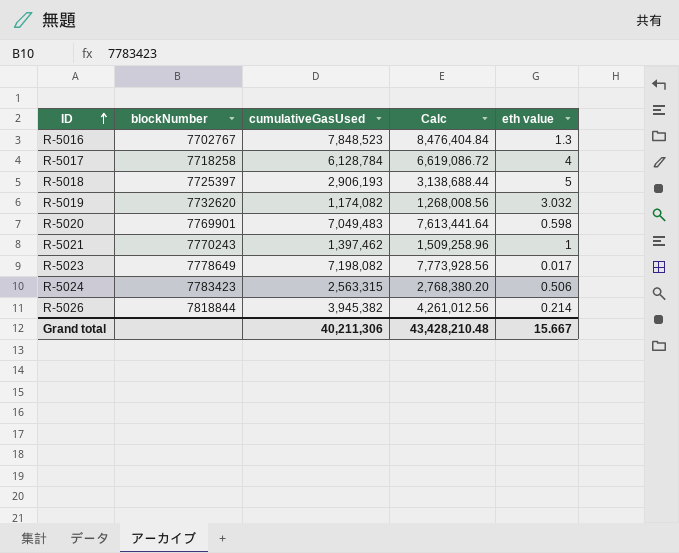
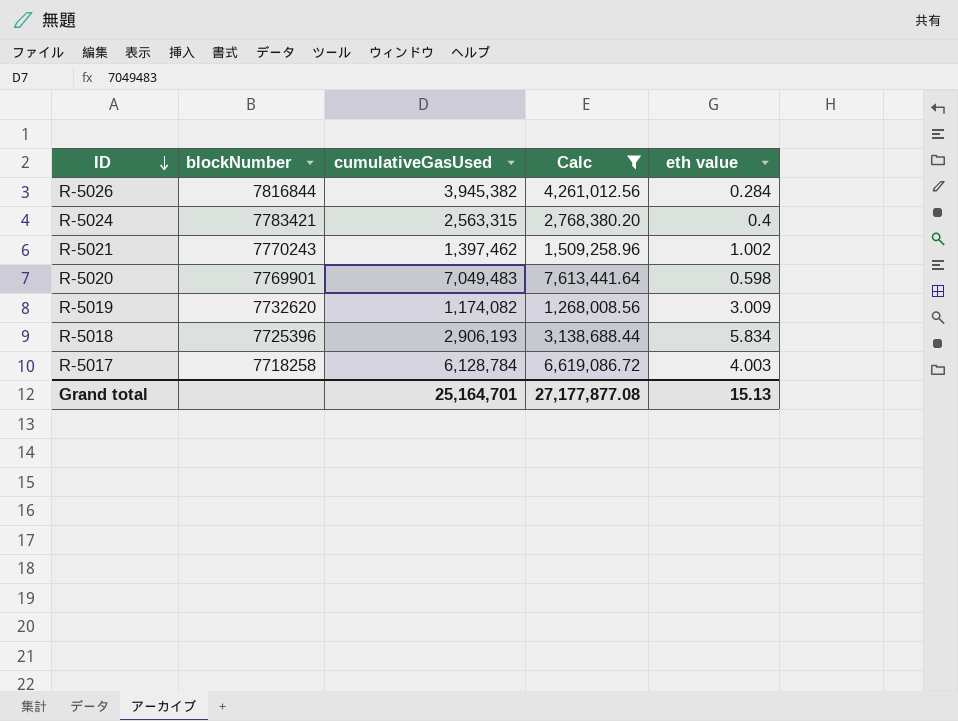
filter: none -> Calc <= 7,613,441.64
row order: ID ascending -> ID descending
R-5026 | blockNumber: 7818844 -> 7816844
R-5026 | eth value: 0.214 -> 0.284
R-5024 | blockNumber: 7783423 -> 7783421
R-5024 | eth value: 0.506 -> 0.4
R-5021 | eth value: 1 -> 1.002
R-5019 | eth value: 3.032 -> 3.009
R-5018 | blockNumber: 7725397 -> 7725396
R-5018 | eth value: 5 -> 5.834
R-5017 | eth value: 4 -> 4.003
Grand total | cumulativeGasUsed: 40,211,306 -> 25,164,701
Grand total | Calc: 43,428,210.48 -> 27,177,877.08
Grand total | eth value: 15.667 -> 15.13

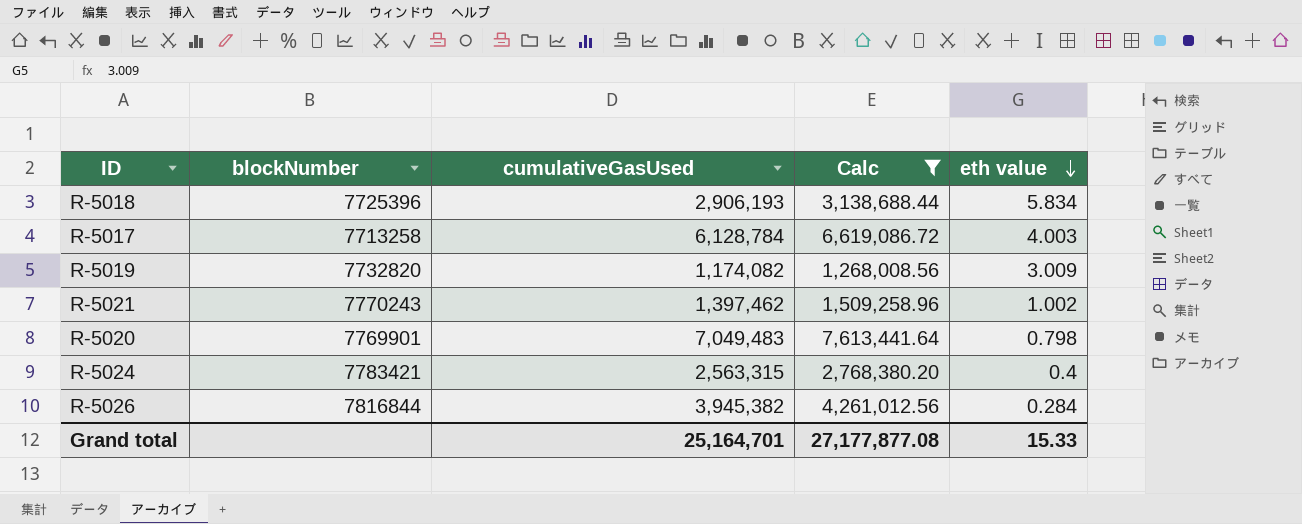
row order: ID descending -> eth value descending
R-5017 | blockNumber: 7718258 -> 7713258
R-5019 | blockNumber: 7732620 -> 7732820
R-5020 | eth value: 0.598 -> 0.798
Grand total | eth value: 15.13 -> 15.33

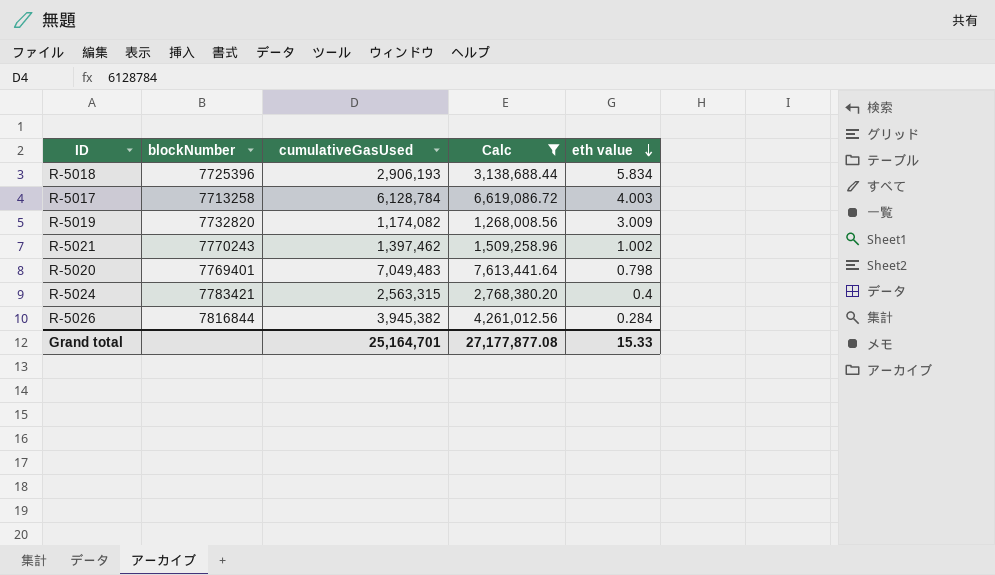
R-5020 | blockNumber: 7769901 -> 7769401

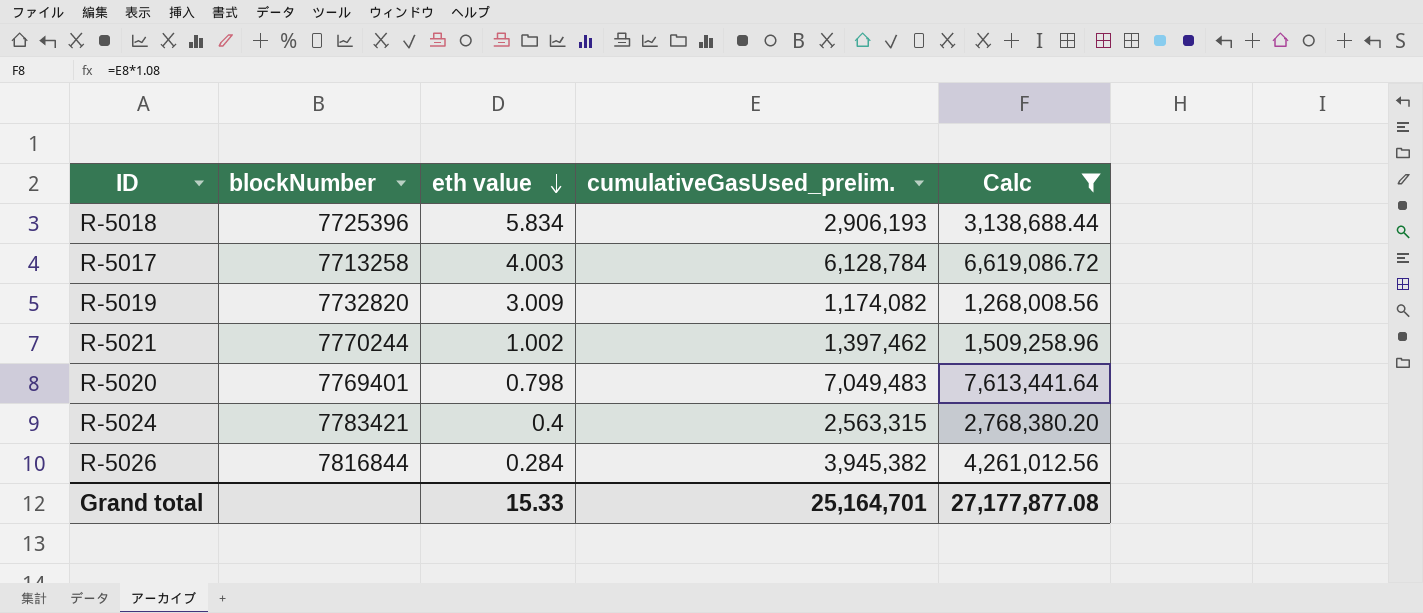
column eth value | position: 5 -> 3
column name: cumulativeGasUsed -> cumulativeGasUsed_prelim.
R-5021 | blockNumber: 7770243 -> 7770244

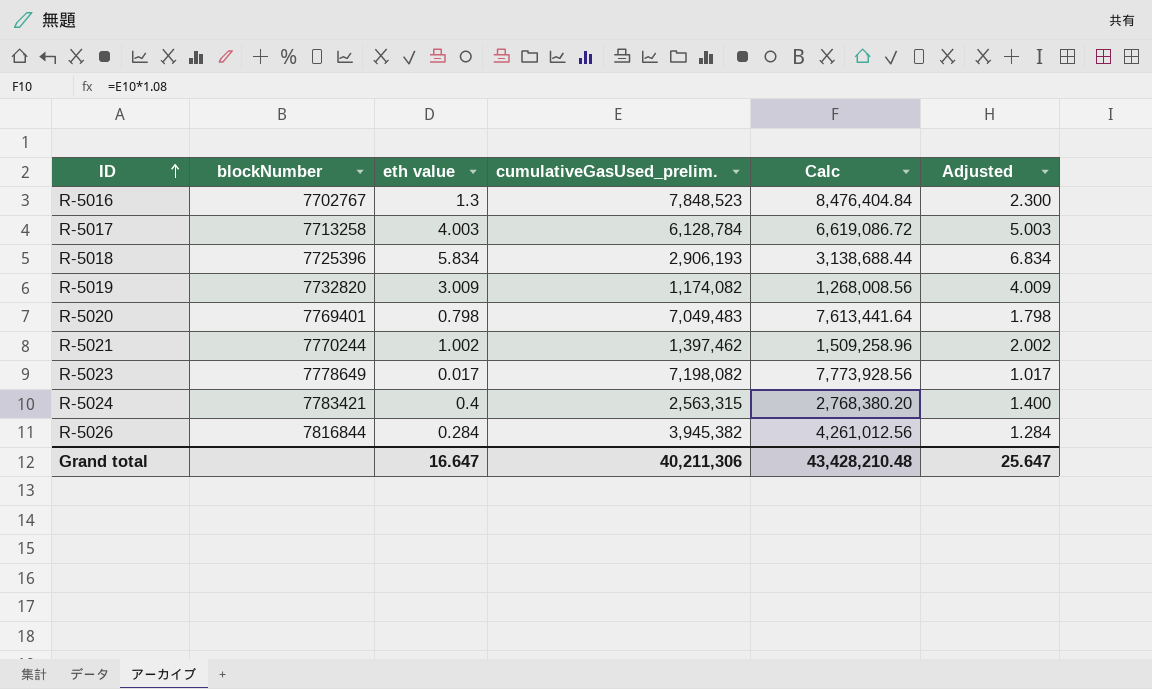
filter: Calc <= 7,613,441.64 -> none
row order: eth value descending -> ID ascending
column Adjusted | formula: none -> [eth value] + 1
Grand total | eth value: 15.33 -> 16.647
Grand total | cumulativeGasUsed_prelim.: 25,164,701 -> 40,211,306
Grand total | Calc: 27,177,877.08 -> 43,428,210.48

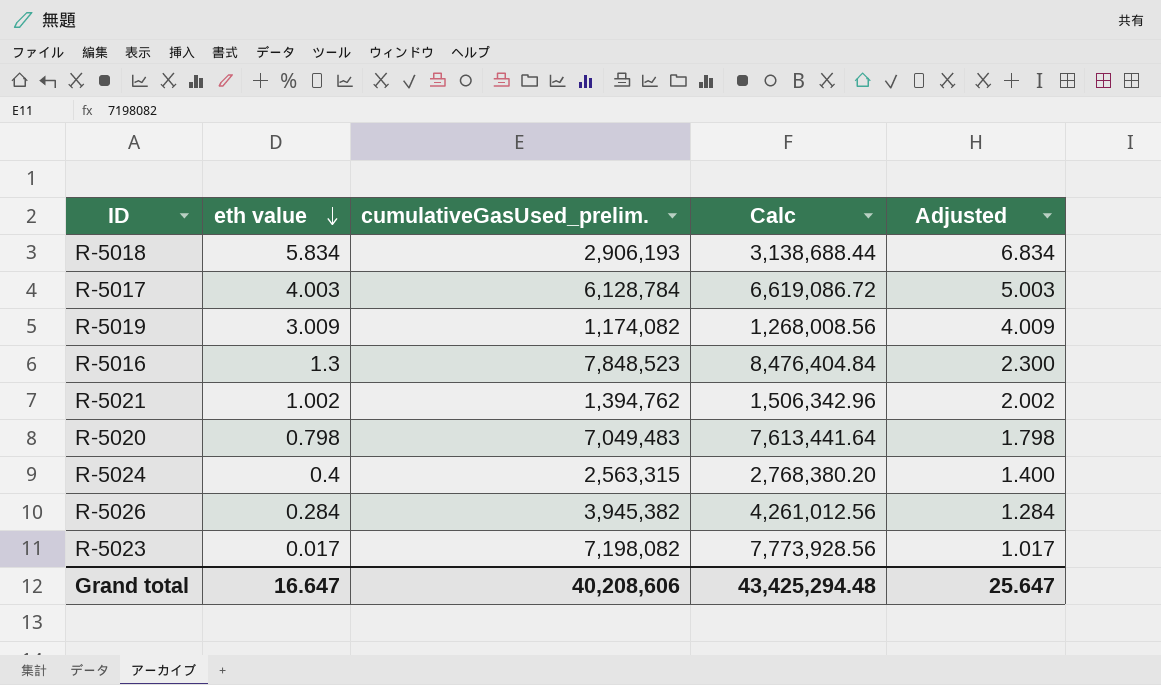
row order: ID ascending -> eth value descending
column blockNumber | position: 2 -> none
R-5021 | cumulativeGasUsed_prelim.: 1,397,462 -> 1,394,762
R-5021 | Calc: 1,509,258.96 -> 1,506,342.96
Grand total | cumulativeGasUsed_prelim.: 40,211,306 -> 40,208,606
Grand total | Calc: 43,428,210.48 -> 43,425,294.48

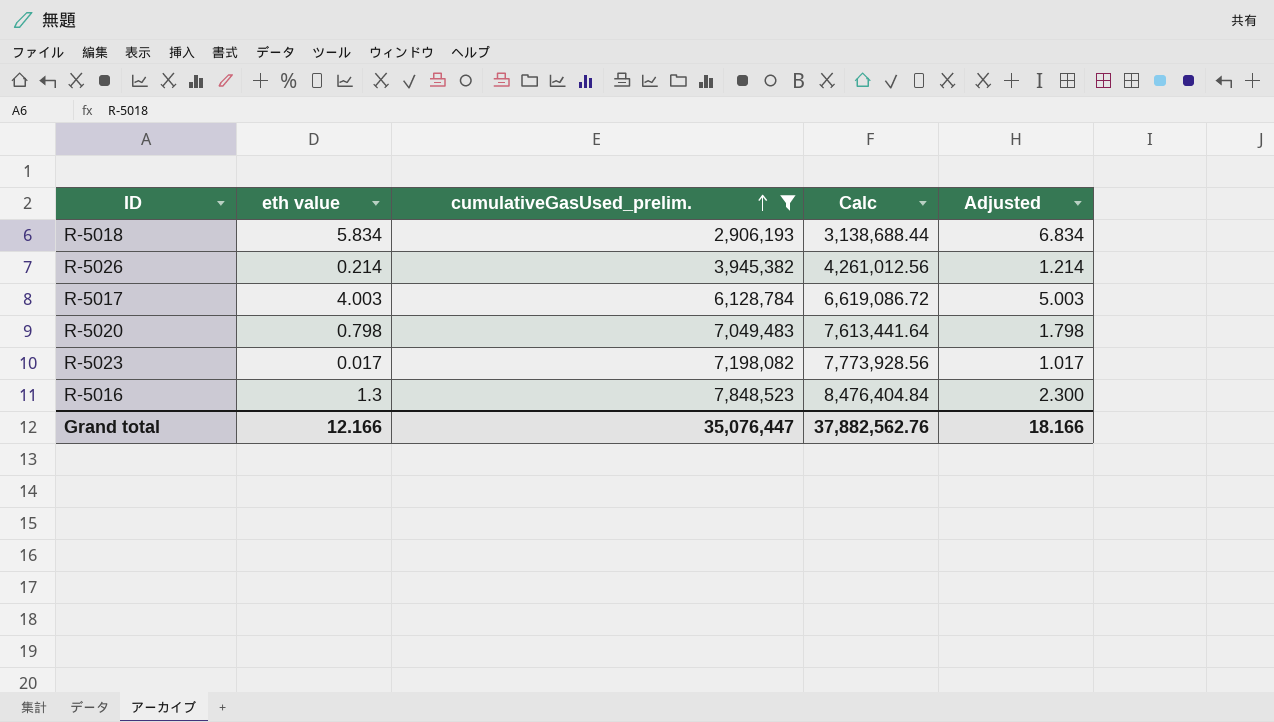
filter: none -> cumulativeGasUsed_prelim. >= 2,906,193
row order: eth value descending -> cumulativeGasUsed_prelim. ascending
R-5026 | eth value: 0.284 -> 0.214
R-5026 | Adjusted: 1.284 -> 1.214
Grand total | eth value: 16.647 -> 12.166
Grand total | cumulativeGasUsed_prelim.: 40,208,606 -> 35,076,447
Grand total | Calc: 43,425,294.48 -> 37,882,562.76
Grand total | Adjusted: 25.647 -> 18.166

